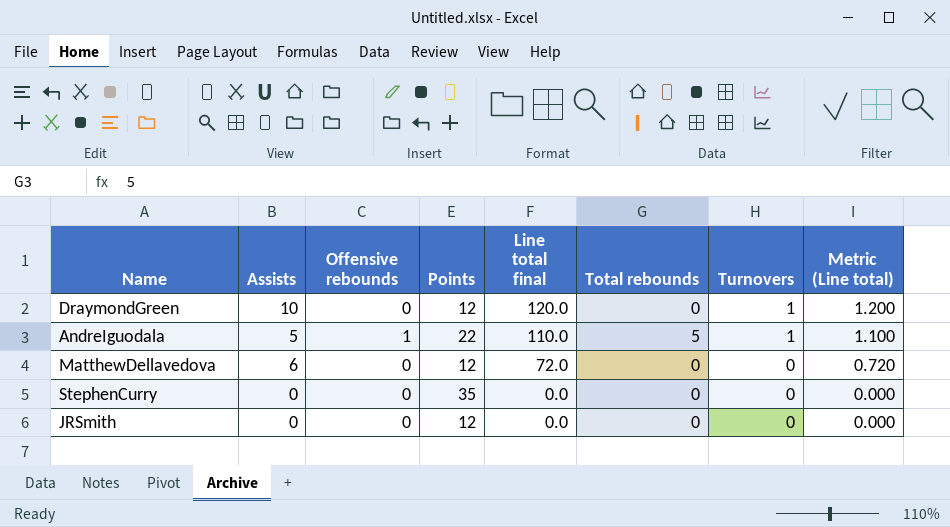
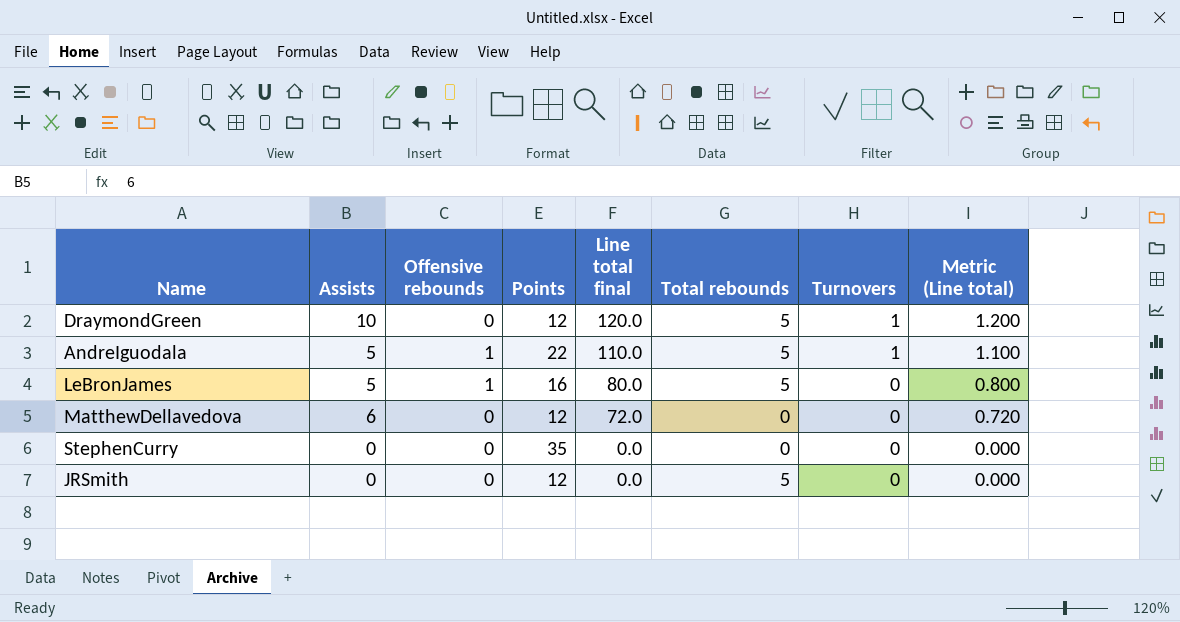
DraymondGreen | Total rebounds: 0 -> 5
row LeBronJames: none -> 5 | 1 | 16 | 80.0 | 5 | 0 | 0.800
JRSmith | Total rebounds: 0 -> 5

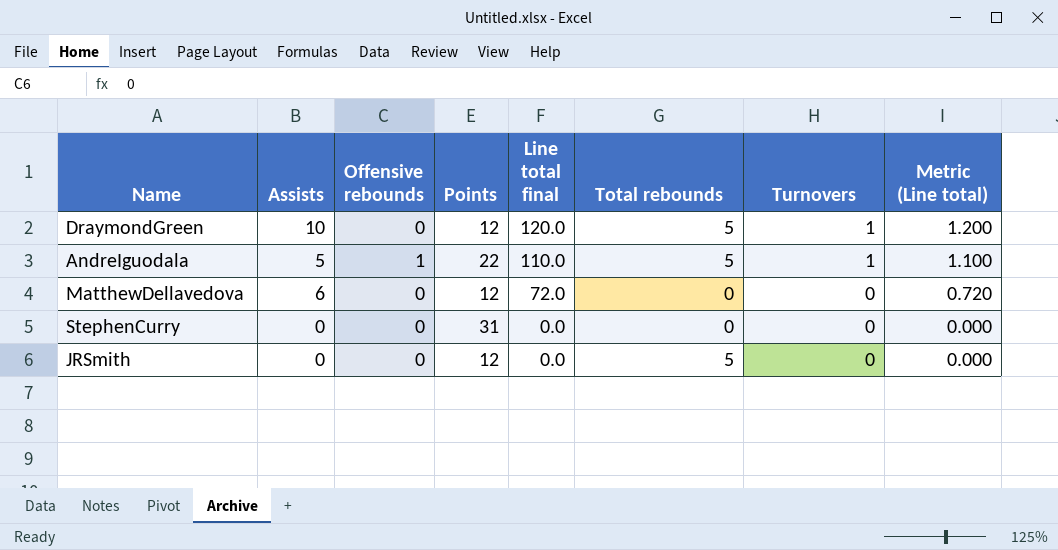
row LeBronJames: 5 | 1 | 16 | 80.0 | 5 | 0 | 0.800 -> none
StephenCurry | Points: 35 -> 31

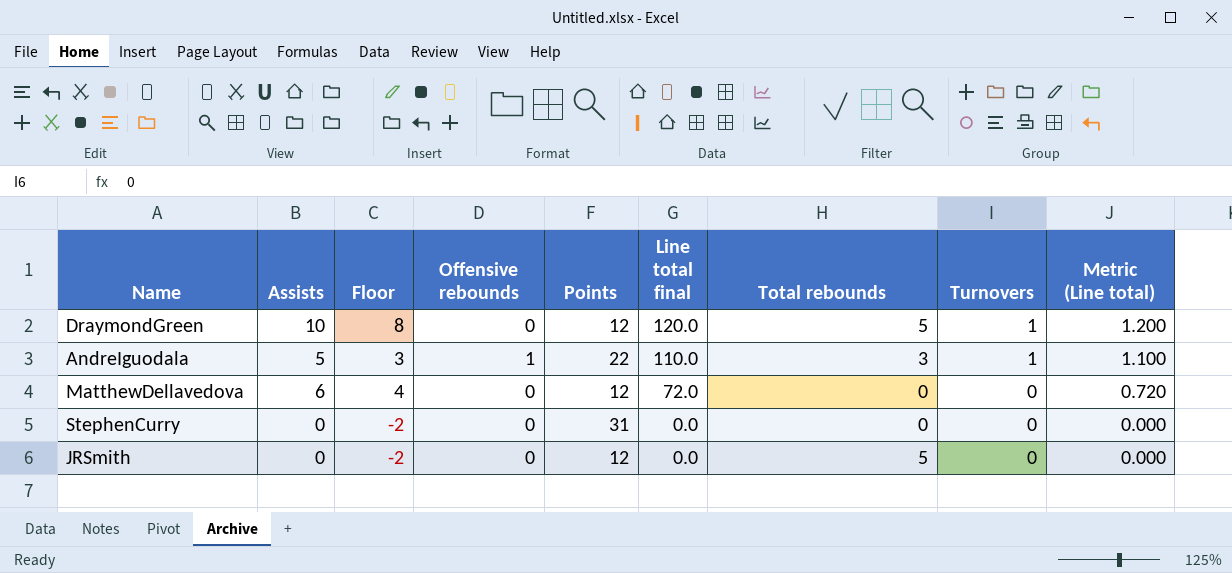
column Floor | formula: none -> [Assists] - 2
AndreIguodala | Total rebounds: 5 -> 3

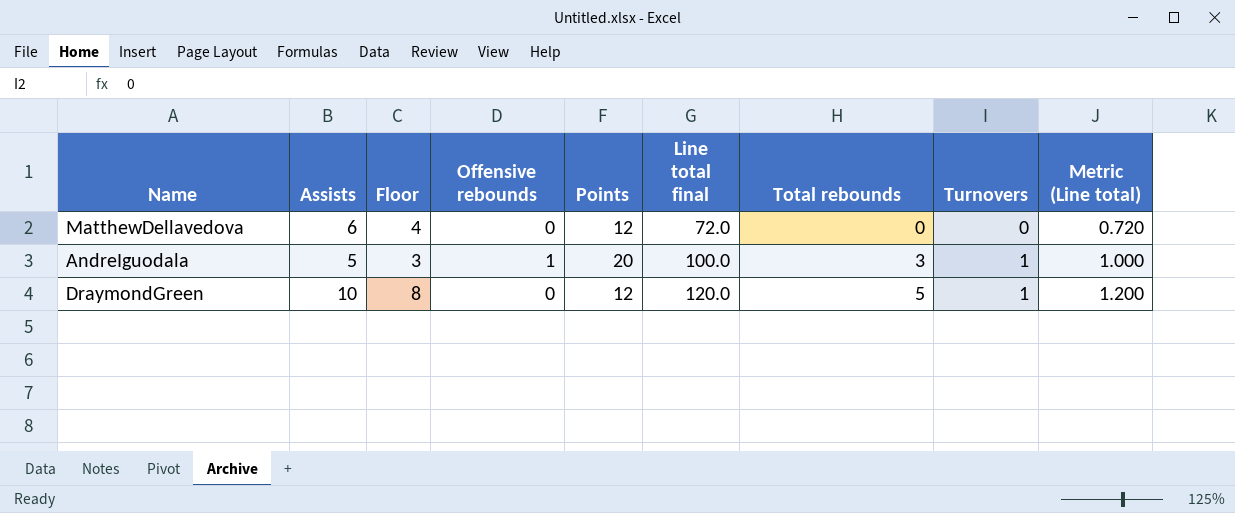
row order: Line total final descending -> Line total final ascending
row StephenCurry: 0 | -2 | 0 | 31 | 0.0 | 0 | 0 | 0.000 -> none
row JRSmith: 0 | -2 | 0 | 12 | 0.0 | 5 | 0 | 0.000 -> none
AndreIguodala | Points: 22 -> 20
AndreIguodala | Line total final: 110.0 -> 100.0
AndreIguodala | Metric (Line total): 1.100 -> 1.000

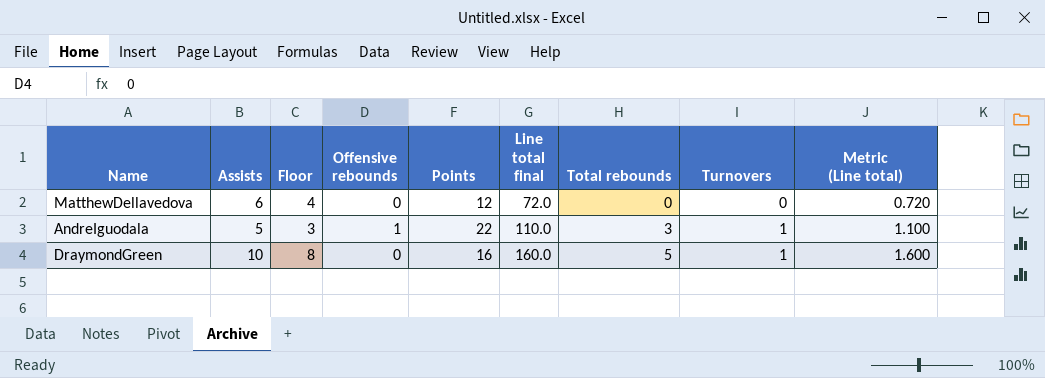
AndreIguodala | Points: 20 -> 22
AndreIguodala | Line total final: 100.0 -> 110.0
AndreIguodala | Metric (Line total): 1.000 -> 1.100
DraymondGreen | Points: 12 -> 16
DraymondGreen | Line total final: 120.0 -> 160.0
DraymondGreen | Metric (Line total): 1.200 -> 1.600

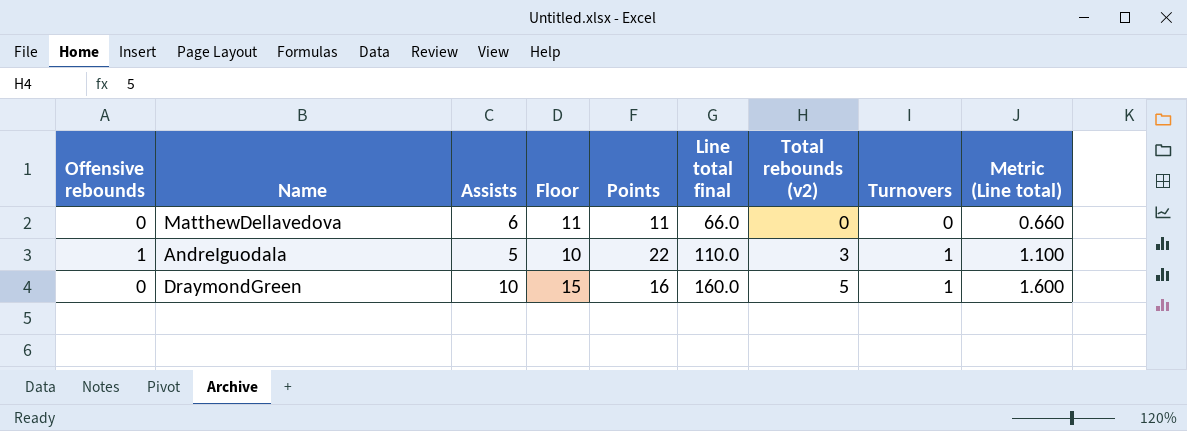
column Offensive rebounds | position: 4 -> 1
column Floor | formula: [Assists] - 2 -> [Assists] + 5
column name: Total rebounds -> Total rebounds (v2)
MatthewDellavedova | Points: 12 -> 11
MatthewDellavedova | Line total final: 72.0 -> 66.0
MatthewDellavedova | Metric (Line total): 0.720 -> 0.660

